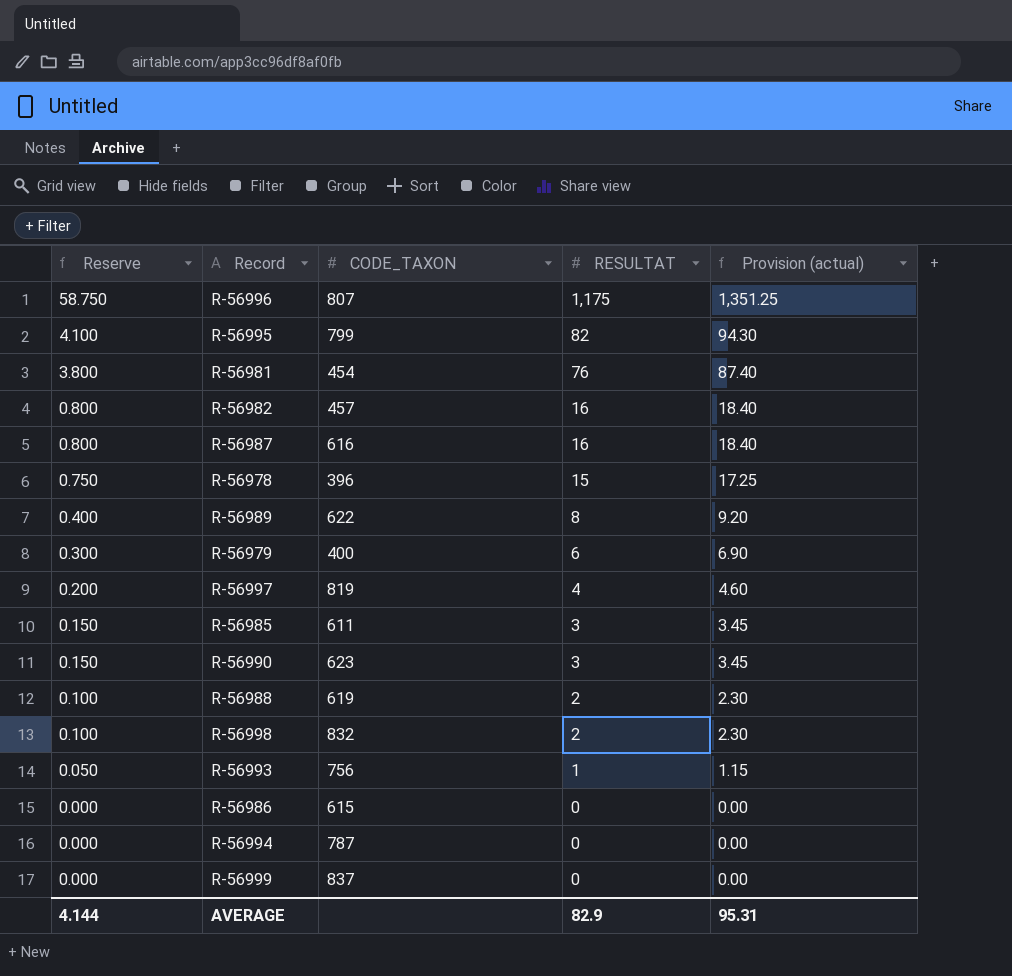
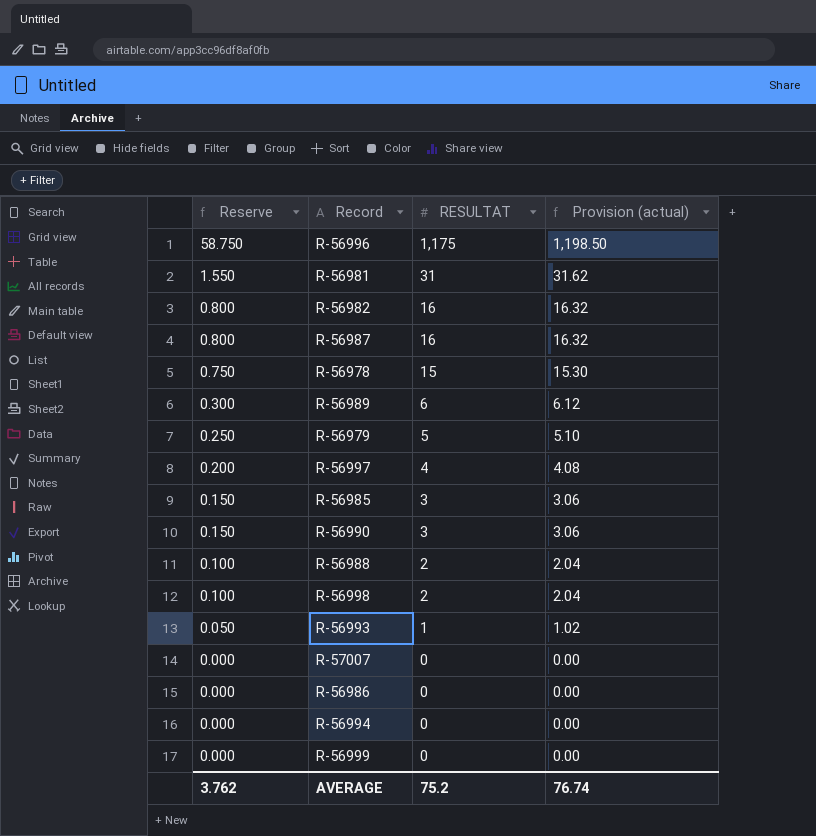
column CODE_TAXON | position: 3 -> none
column Provision (actual) | formula: [RESULTAT] * 1.15 -> [RESULTAT] * 1.02
row R-56995: 4.100 | 799 | 82 | 94.30 -> none
R-56981 | Reserve: 3.800 -> 1.550
R-56981 | RESULTAT: 76 -> 31
R-56989 | Reserve: 0.400 -> 0.300
R-56989 | RESULTAT: 8 -> 6
R-56979 | Reserve: 0.300 -> 0.250
R-56979 | RESULTAT: 6 -> 5
row R-57007: none -> 0.000 | 0 | 0.00
AVERAGE | Reserve: 4.144 -> 3.762
AVERAGE | RESULTAT: 82.9 -> 75.2
AVERAGE | Provision (actual): 95.31 -> 76.74

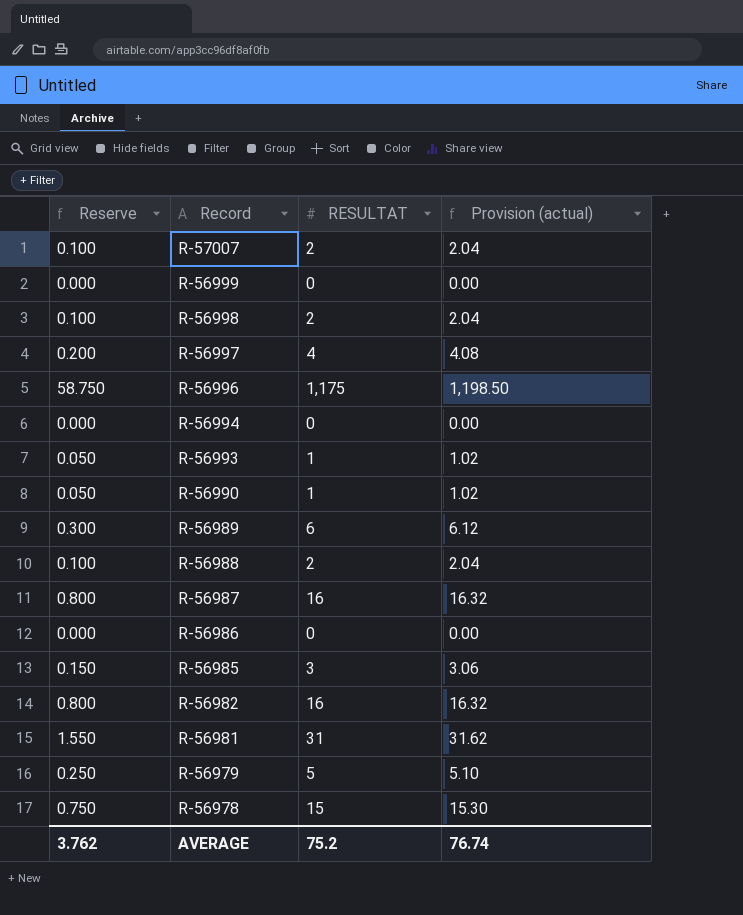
row order: Reserve descending -> Record descending
R-57007 | Reserve: 0.000 -> 0.100
R-57007 | RESULTAT: 0 -> 2
R-57007 | Provision (actual): 0.00 -> 2.04
R-56990 | Reserve: 0.150 -> 0.050
R-56990 | RESULTAT: 3 -> 1
R-56990 | Provision (actual): 3.06 -> 1.02

